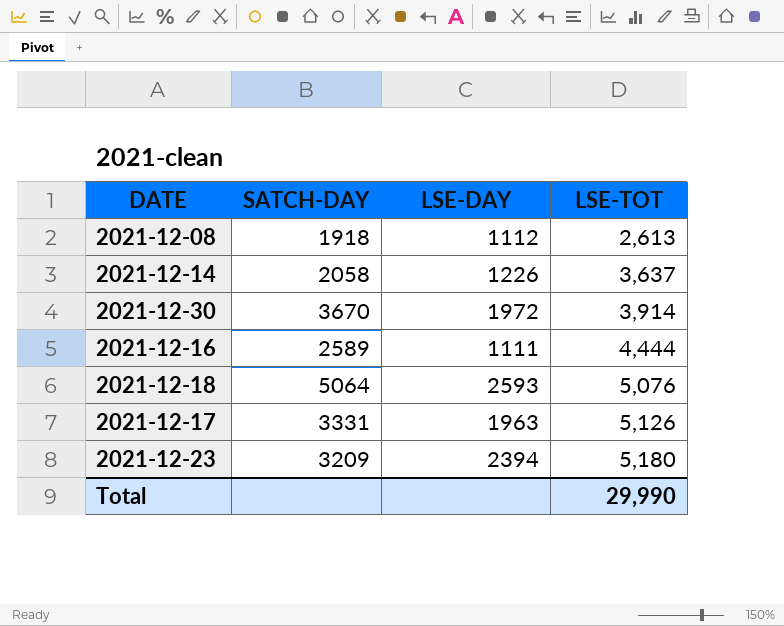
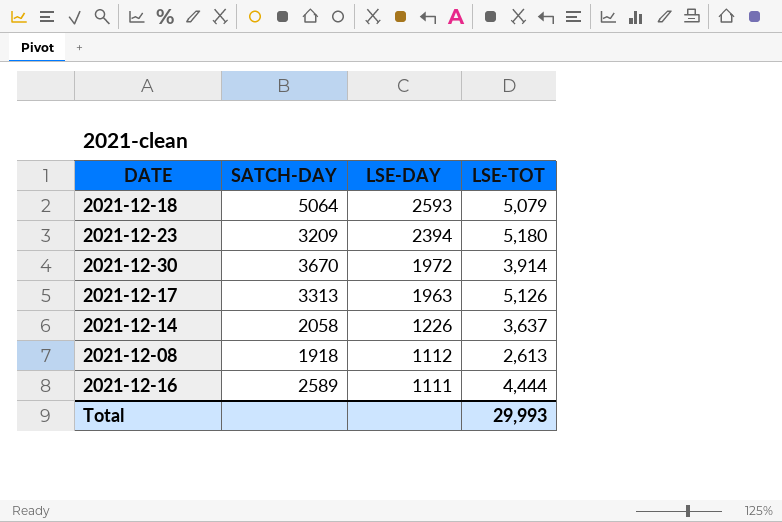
row order: LSE-TOT ascending -> LSE-DAY descending
2021-12-18 | LSE-TOT: 5,076 -> 5,079
2021-12-17 | SATCH-DAY: 3331 -> 3313
Total | LSE-TOT: 29,990 -> 29,993

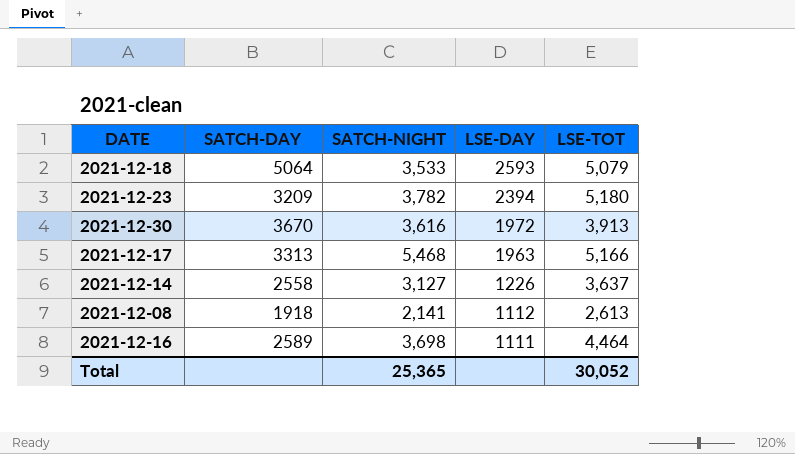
column SATCH-NIGHT | position: none -> 3
2021-12-30 | LSE-TOT: 3,914 -> 3,913
2021-12-17 | LSE-TOT: 5,126 -> 5,166
2021-12-14 | SATCH-DAY: 2058 -> 2558
2021-12-16 | LSE-TOT: 4,444 -> 4,464
Total | LSE-TOT: 29,993 -> 30,052

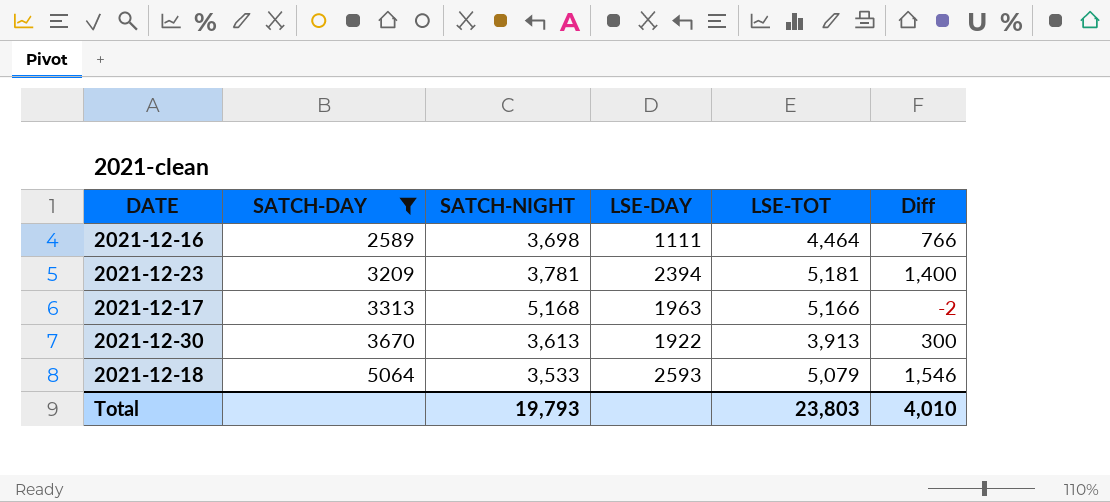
filter: none -> SATCH-DAY >= 2589
row order: LSE-DAY descending -> SATCH-DAY ascending
column Diff | formula: none -> [LSE-TOT] - [SATCH-NIGHT]
2021-12-23 | SATCH-NIGHT: 3,782 -> 3,781
2021-12-23 | LSE-TOT: 5,180 -> 5,181
2021-12-17 | SATCH-NIGHT: 5,468 -> 5,168
2021-12-30 | SATCH-NIGHT: 3,616 -> 3,613
2021-12-30 | LSE-DAY: 1972 -> 1922
Total | SATCH-NIGHT: 25,365 -> 19,793
Total | LSE-TOT: 30,052 -> 23,803

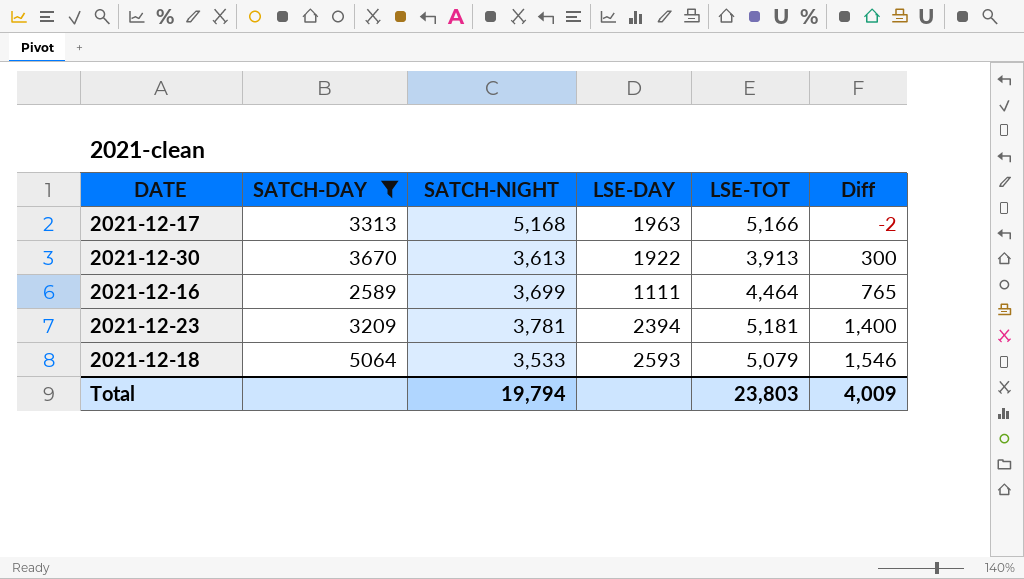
row order: SATCH-DAY ascending -> Diff ascending
2021-12-16 | SATCH-NIGHT: 3,698 -> 3,699
2021-12-16 | Diff: 766 -> 765
Total | SATCH-NIGHT: 19,793 -> 19,794
Total | Diff: 4,010 -> 4,009

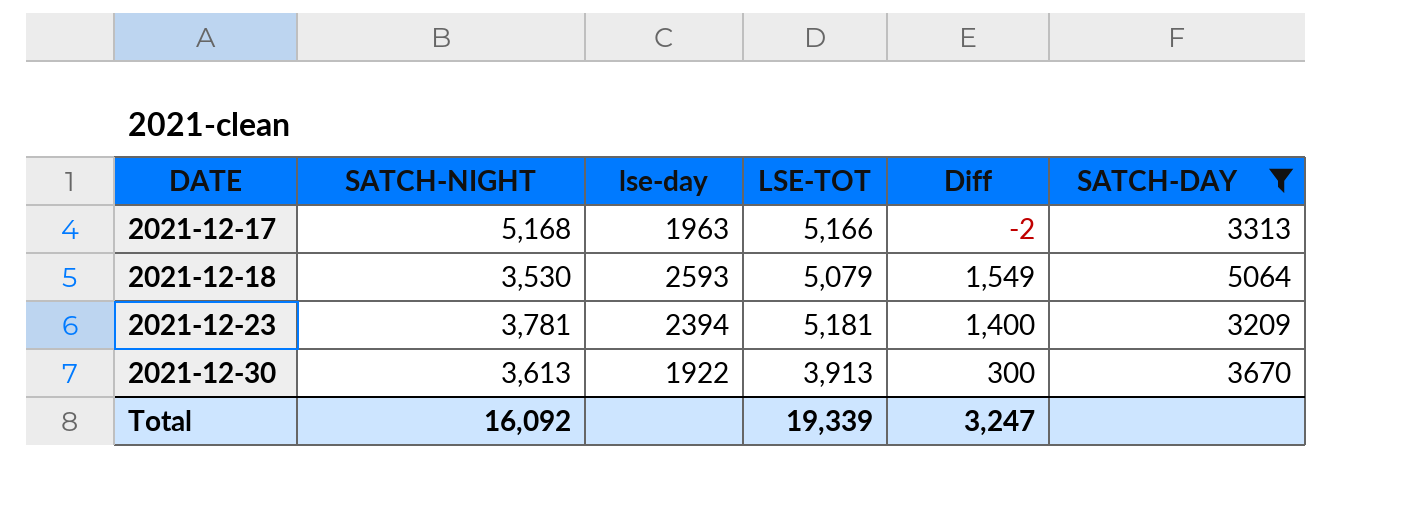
row order: Diff ascending -> DATE ascending
column name: LSE-DAY -> lse-day
column SATCH-DAY | position: 2 -> 6
row 2021-12-16: 2589 | 3,699 | 1111 | 4,464 | 765 -> none
2021-12-18 | SATCH-NIGHT: 3,533 -> 3,530
2021-12-18 | Diff: 1,546 -> 1,549
Total | SATCH-NIGHT: 19,794 -> 16,092
Total | LSE-TOT: 23,803 -> 19,339
Total | Diff: 4,009 -> 3,247

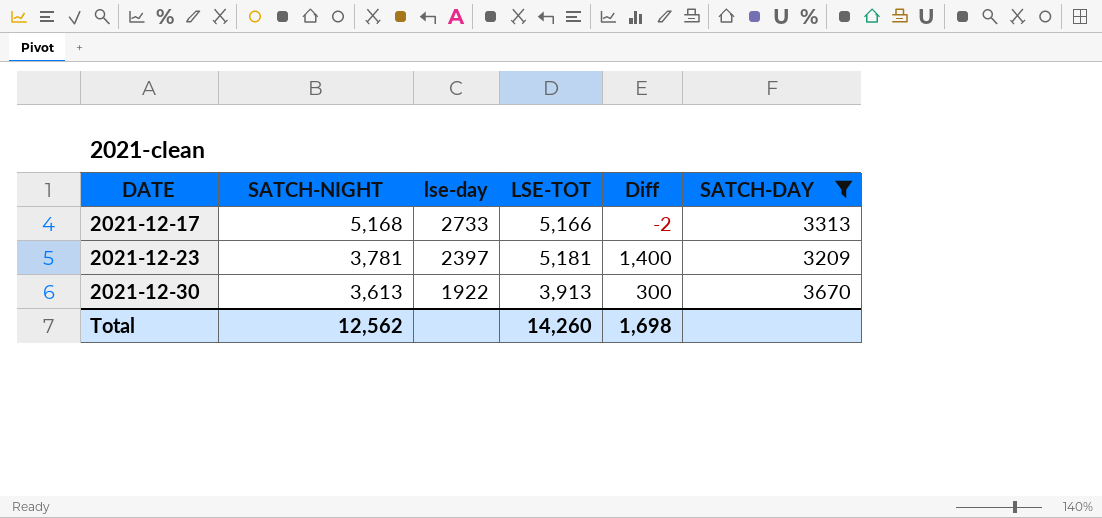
row 2021-12-18: 3,530 | 2593 | 5,079 | 1,549 | 5064 -> none
2021-12-17 | lse-day: 1963 -> 2733
2021-12-23 | lse-day: 2394 -> 2397
Total | SATCH-NIGHT: 16,092 -> 12,562
Total | LSE-TOT: 19,339 -> 14,260
Total | Diff: 3,247 -> 1,698

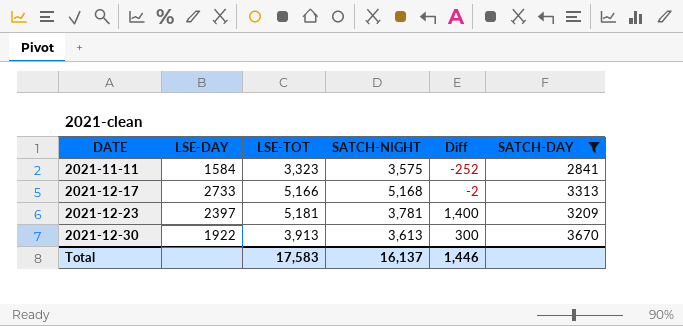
column name: lse-day -> LSE-DAY
column SATCH-NIGHT | position: 2 -> 4
row 2021-11-11: none -> 1584 | 3,323 | 3,575 | -252 | 2841
Total | LSE-TOT: 14,260 -> 17,583
Total | SATCH-NIGHT: 12,562 -> 16,137
Total | Diff: 1,698 -> 1,446

